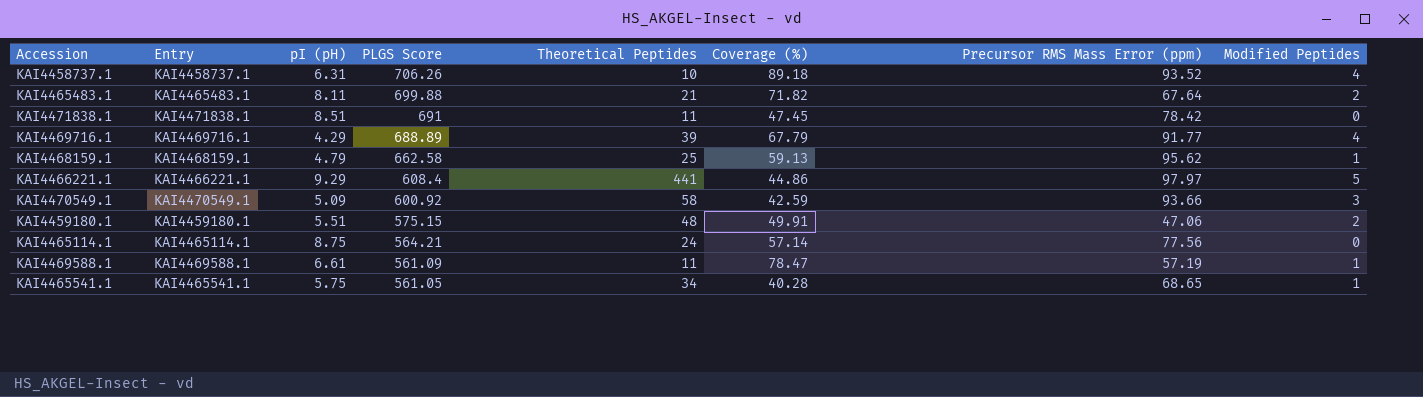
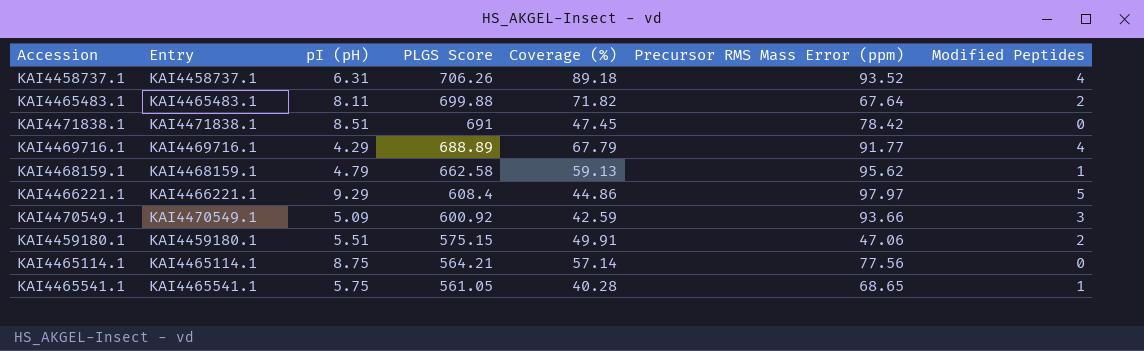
column Theoretical Peptides | position: 5 -> none
row KAI4469588.1: KAI4469588.1 | 6.61 | 561.09 | 11 | 78.47 | 57.19 | 1 -> none

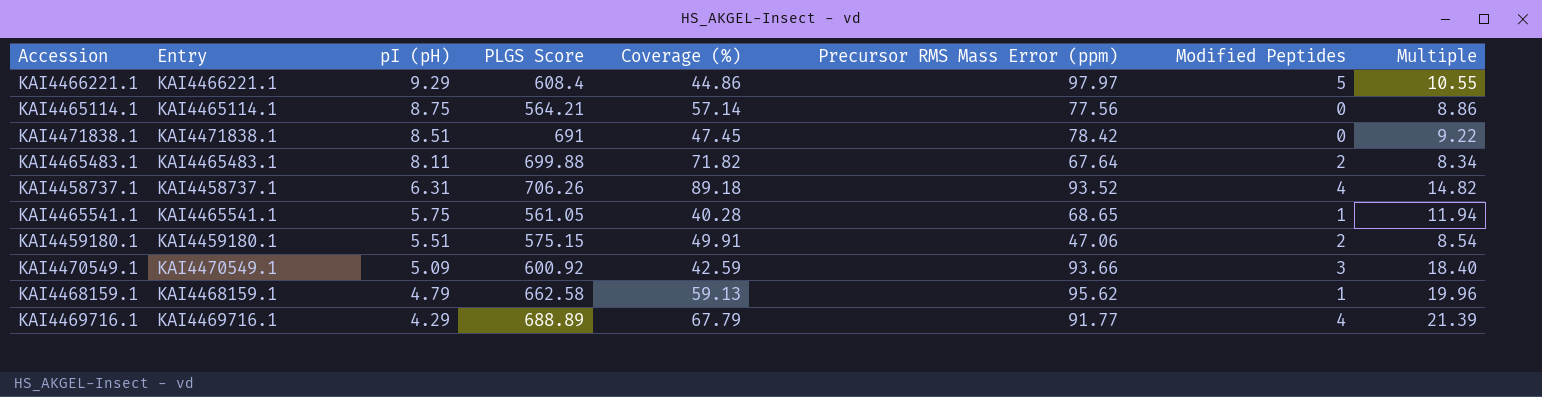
row order: PLGS Score descending -> pI (pH) descending
column Multiple | formula: none -> [Precursor RMS Mass Error (ppm)] / [pI (pH)]

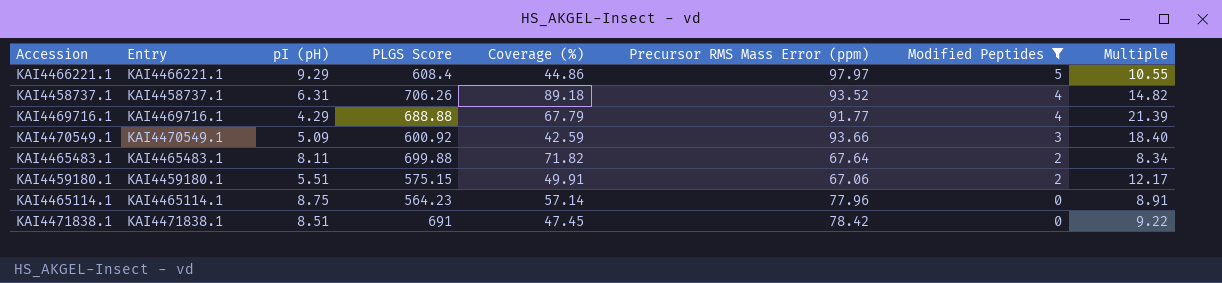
filter: none -> Modified Peptides != 1
row order: pI (pH) descending -> Modified Peptides descending
KAI4469716.1 | PLGS Score: 688.89 -> 688.88
KAI4459180.1 | Precursor RMS Mass Error (ppm): 47.06 -> 67.06
KAI4459180.1 | Multiple: 8.54 -> 12.17
KAI4465114.1 | PLGS Score: 564.21 -> 564.23
KAI4465114.1 | Precursor RMS Mass Error (ppm): 77.56 -> 77.96
KAI4465114.1 | Multiple: 8.86 -> 8.91

